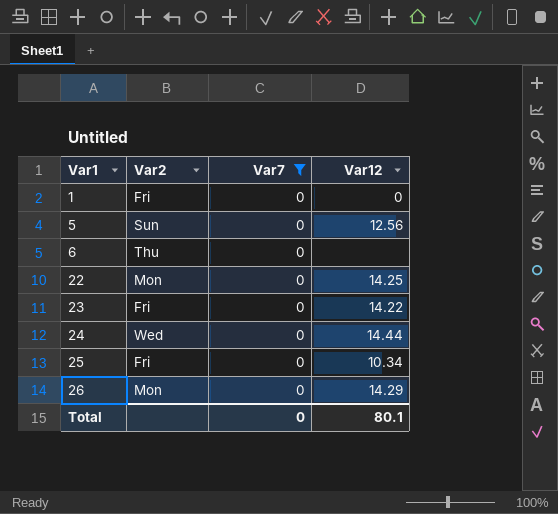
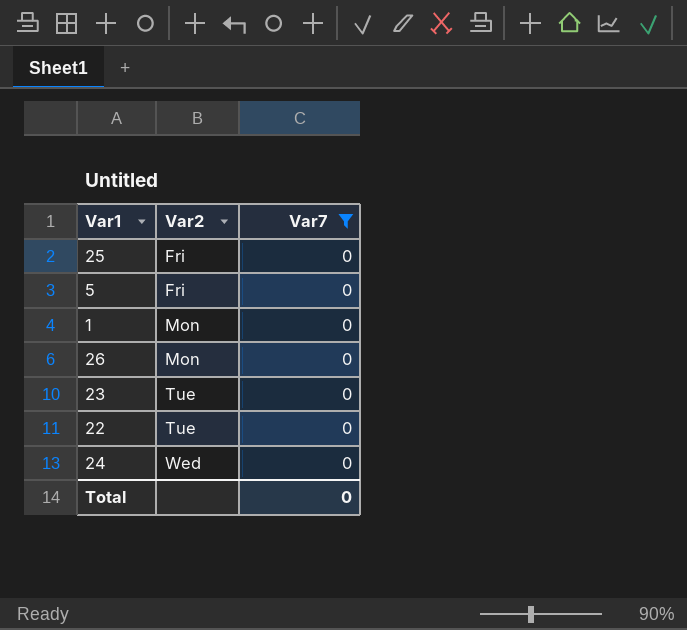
row order: Var1 ascending -> Var2 ascending
column Var12 | position: 4 -> none
row 6: Thu | 0 | none -> none
5 | Var2: Sun -> Fri
1 | Var2: Fri -> Mon
23 | Var2: Fri -> Tue
22 | Var2: Mon -> Tue

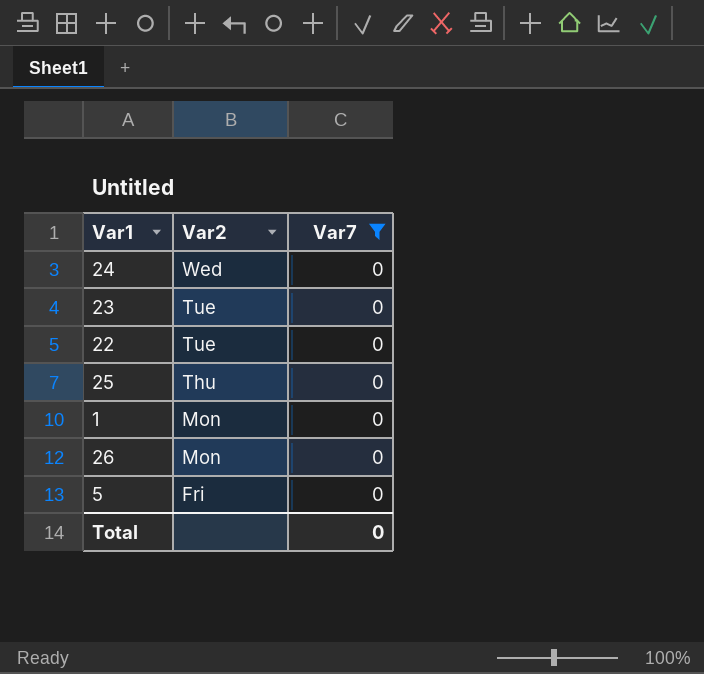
row order: Var2 ascending -> Var2 descending
25 | Var2: Fri -> Thu

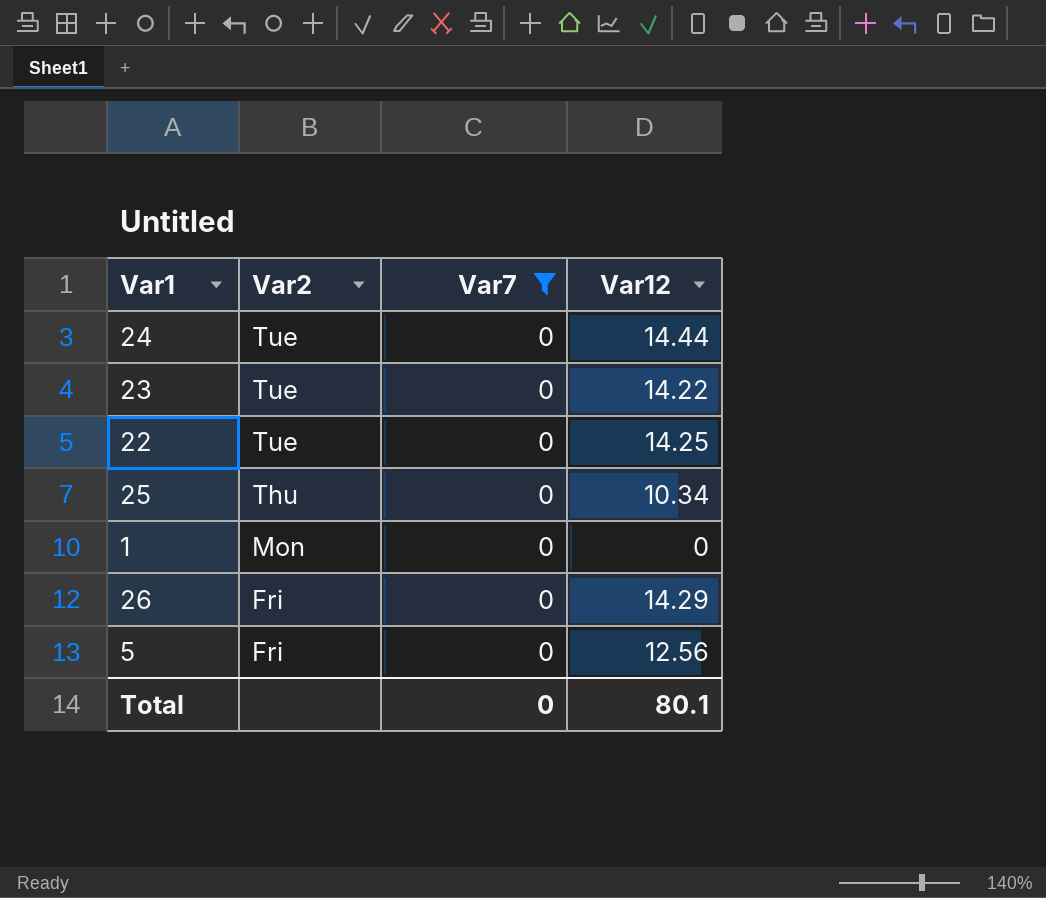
column Var12 | position: none -> 4
24 | Var2: Wed -> Tue
26 | Var2: Mon -> Fri

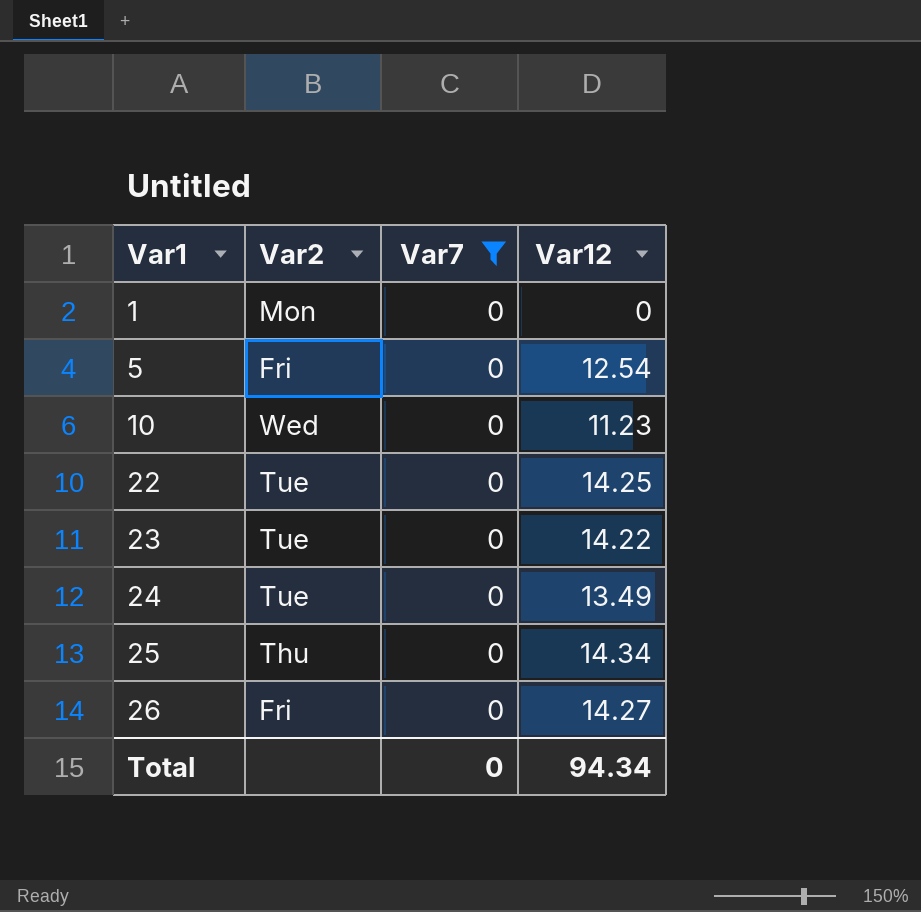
row order: Var2 descending -> Var1 ascending
5 | Var12: 12.56 -> 12.54
row 10: none -> Wed | 0 | 11.23
24 | Var12: 14.44 -> 13.49
25 | Var12: 10.34 -> 14.34
26 | Var12: 14.29 -> 14.27
Total | Var12: 80.1 -> 94.34

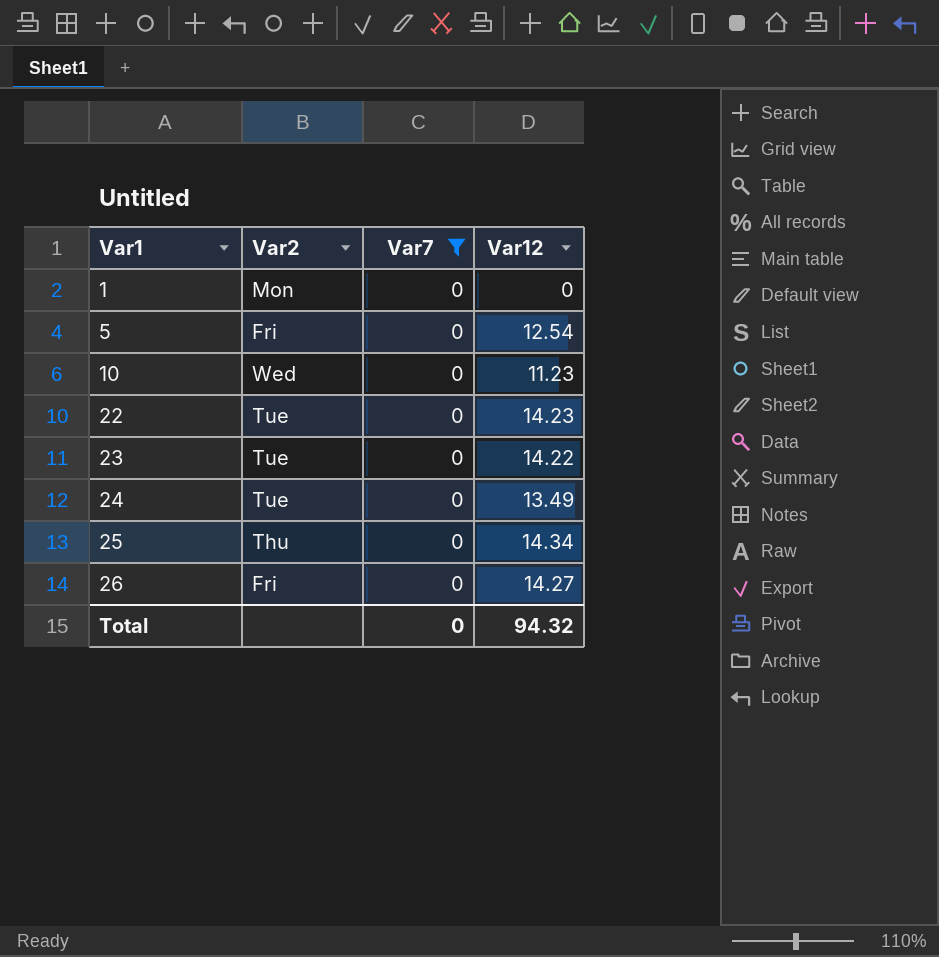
22 | Var12: 14.25 -> 14.23
Total | Var12: 94.34 -> 94.32

